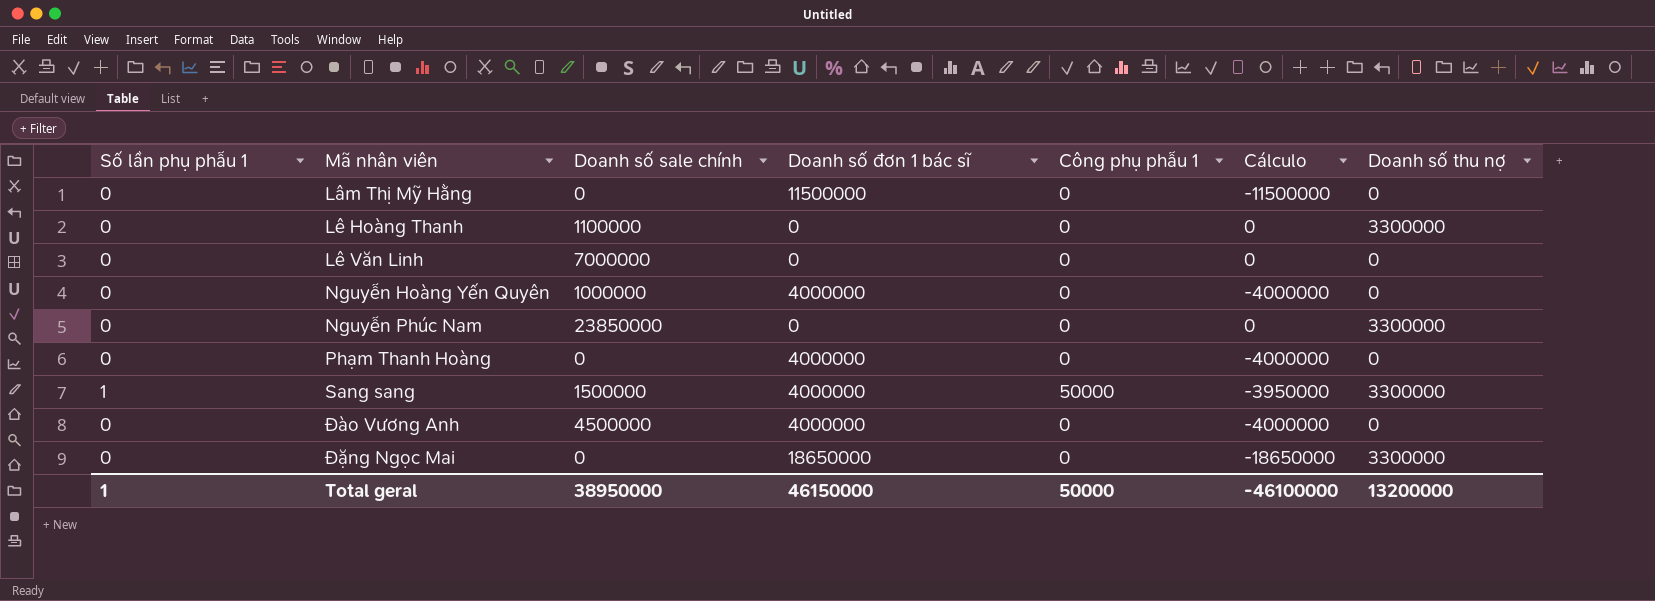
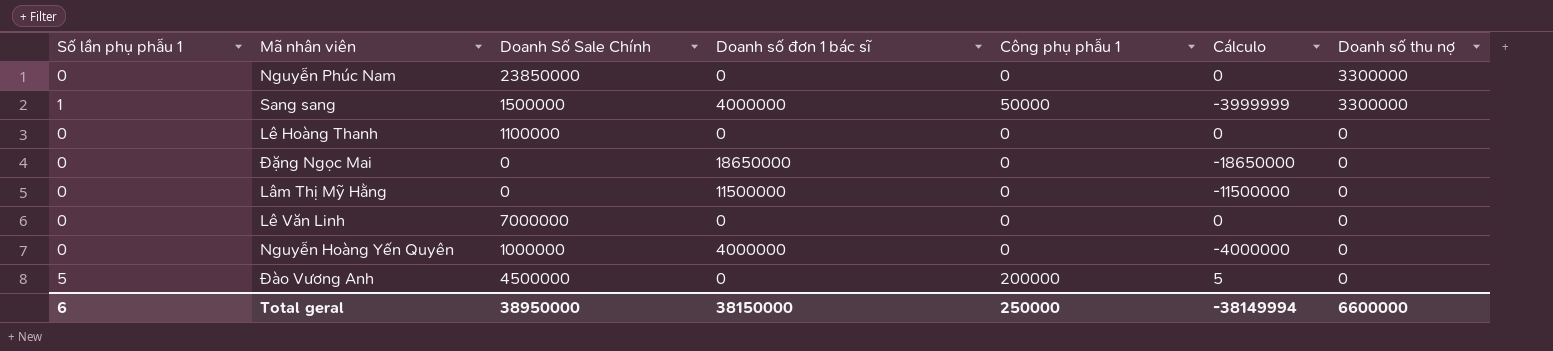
row order: none -> Doanh số thu nợ descending
column name: Doanh số sale chính -> Doanh Số Sale Chính
column Cálculo | formula: [Công phụ phẫu 1] - [Doanh số đơn 1 bác sĩ] -> [Số lần phụ phẫu 1] - [Doanh số đơn 1 bác sĩ]
row Phạm Thanh Hoàng: 0 | 0 | 4000000 | 0 | -4000000 | 0 -> none
Lê Hoàng Thanh | Doanh số thu nợ: 3300000 -> 0
Đặng Ngọc Mai | Doanh số thu nợ: 3300000 -> 0
Đào Vương Anh | Số lần phụ phẫu 1: 0 -> 5
Đào Vương Anh | Doanh số đơn 1 bác sĩ: 4000000 -> 0
Đào Vương Anh | Công phụ phẫu 1: 0 -> 200000
Total geral | Số lần phụ phẫu 1: 1 -> 6
Total geral | Doanh số đơn 1 bác sĩ: 46150000 -> 38150000
Total geral | Công phụ phẫu 1: 50000 -> 250000
Total geral | Cálculo: -46100000 -> -38149994
Total geral | Doanh số thu nợ: 13200000 -> 6600000

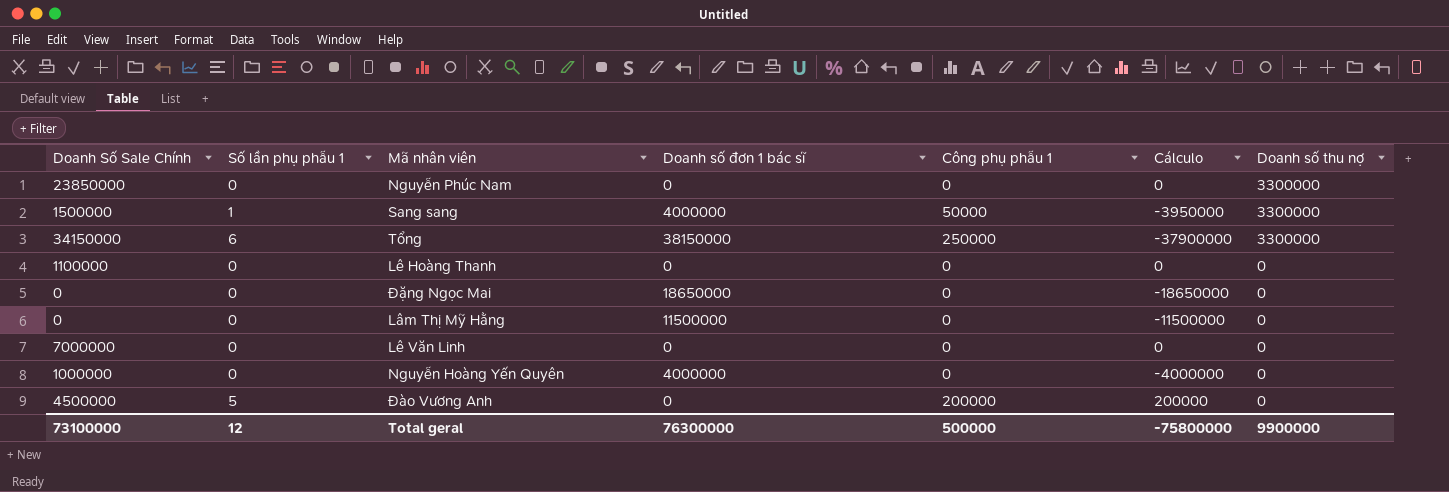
column Doanh Số Sale Chính | position: 3 -> 1
column Cálculo | formula: [Số lần phụ phẫu 1] - [Doanh số đơn 1 bác sĩ] -> [Công phụ phẫu 1] - [Doanh số đơn 1 bác sĩ]
row Tổng: none -> 34150000 | 6 | 38150000 | 250000 | -37900000 | 3300000
Total geral | Doanh Số Sale Chính: 38950000 -> 73100000
Total geral | Số lần phụ phẫu 1: 6 -> 12
Total geral | Doanh số đơn 1 bác sĩ: 38150000 -> 76300000
Total geral | Công phụ phẫu 1: 250000 -> 500000
Total geral | Cálculo: -38149994 -> -75800000
Total geral | Doanh số thu nợ: 6600000 -> 9900000

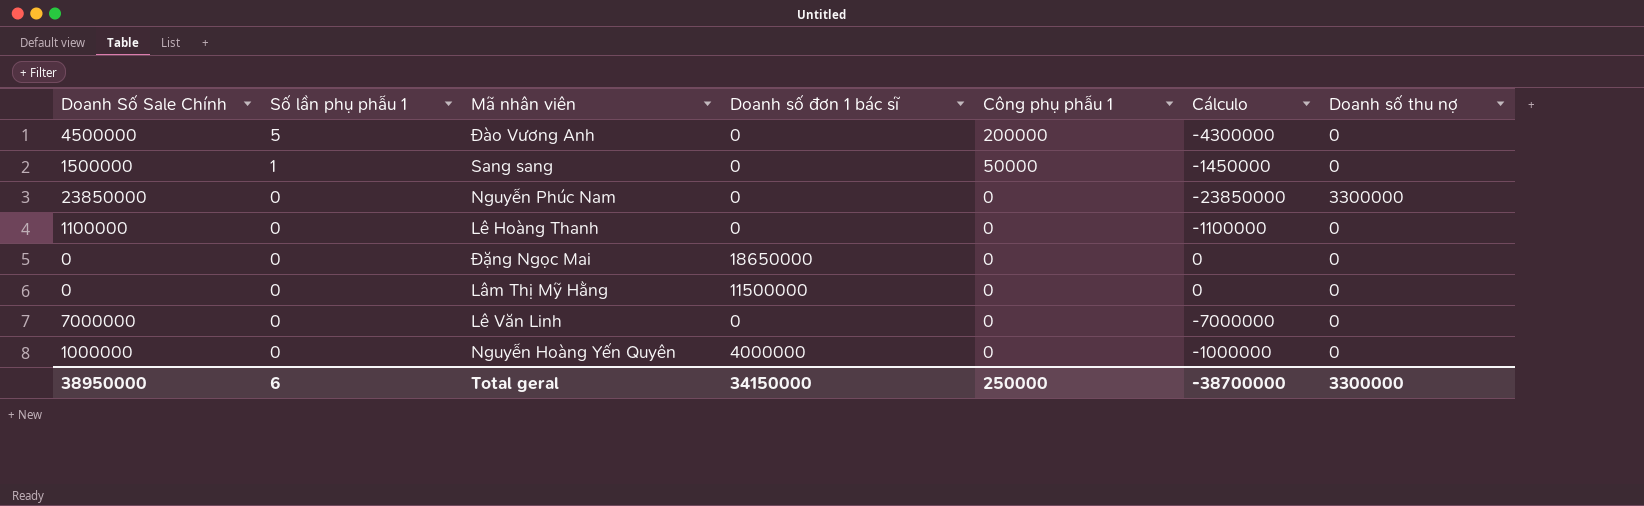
row order: Doanh số thu nợ descending -> Số lần phụ phẫu 1 descending
column Cálculo | formula: [Công phụ phẫu 1] - [Doanh số đơn 1 bác sĩ] -> [Công phụ phẫu 1] - [Doanh Số Sale Chính]
row Tổng: 34150000 | 6 | 38150000 | 250000 | -37900000 | 3300000 -> none
Sang sang | Doanh số đơn 1 bác sĩ: 4000000 -> 0
Sang sang | Doanh số thu nợ: 3300000 -> 0
Total geral | Doanh Số Sale Chính: 73100000 -> 38950000
Total geral | Số lần phụ phẫu 1: 12 -> 6
Total geral | Doanh số đơn 1 bác sĩ: 76300000 -> 34150000
Total geral | Công phụ phẫu 1: 500000 -> 250000
Total geral | Cálculo: -75800000 -> -38700000
Total geral | Doanh số thu nợ: 9900000 -> 3300000

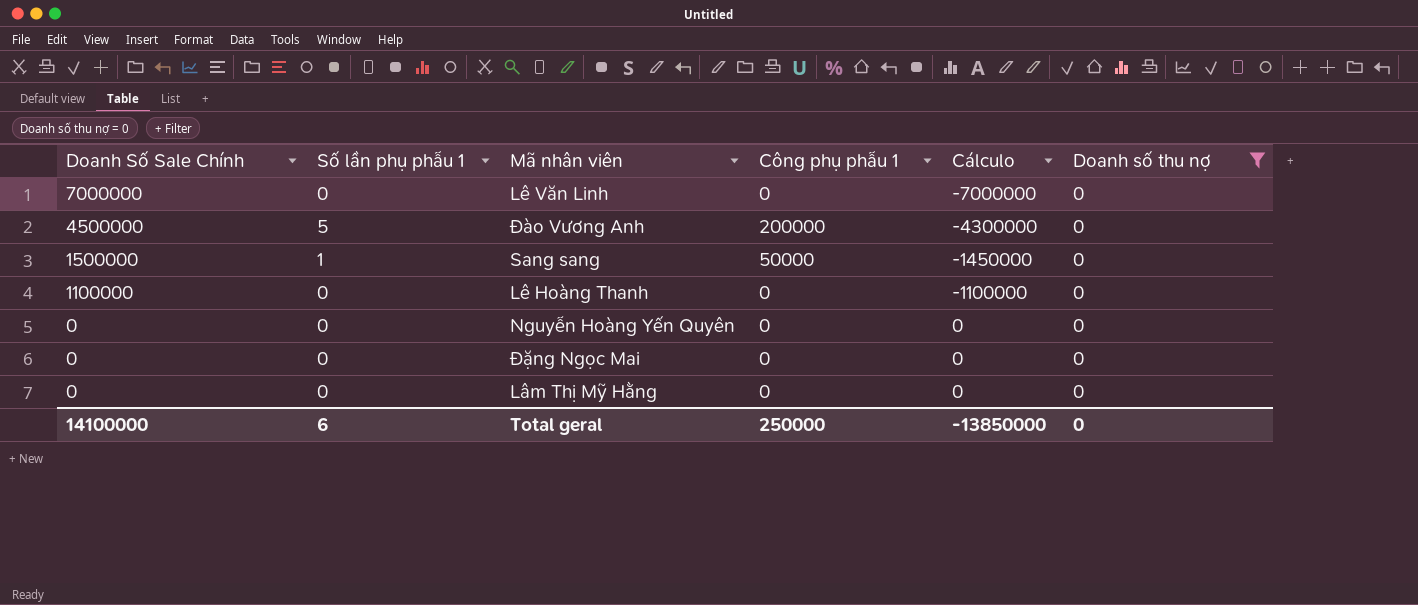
filter: none -> Doanh số thu nợ = 0
row order: Số lần phụ phẫu 1 descending -> Doanh Số Sale Chính descending
column Doanh số đơn 1 bác sĩ | position: 4 -> none
Nguyễn Hoàng Yến Quyên | Doanh Số Sale Chính: 1000000 -> 0
Nguyễn Hoàng Yến Quyên | Cálculo: -1000000 -> 0
Total geral | Doanh Số Sale Chính: 38950000 -> 14100000
Total geral | Cálculo: -38700000 -> -13850000
Total geral | Doanh số thu nợ: 3300000 -> 0

